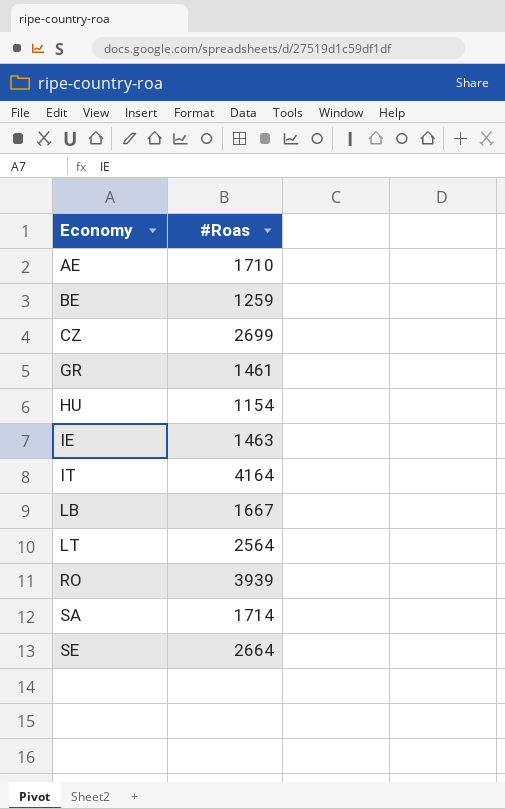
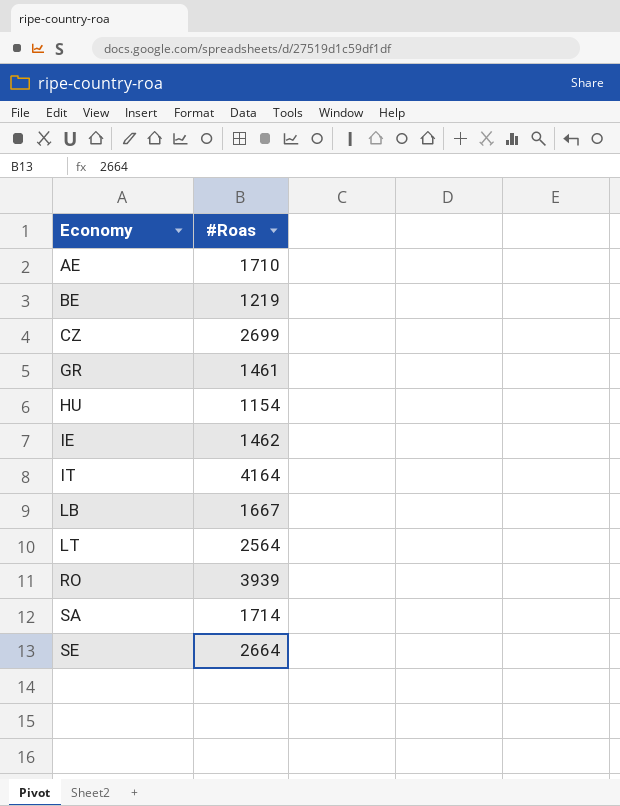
BE | #Roas: 1259 -> 1219
IE | #Roas: 1463 -> 1462

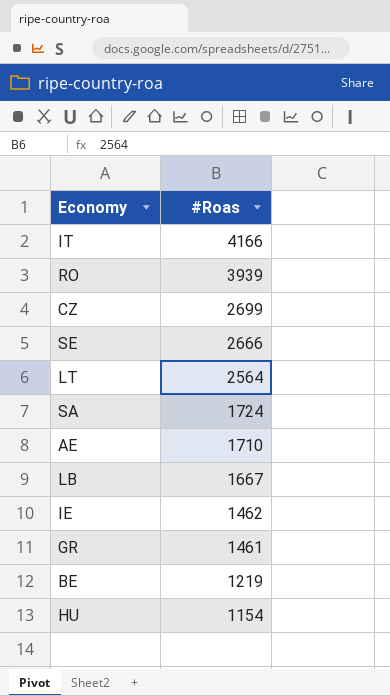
row order: Economy ascending -> #Roas descending
IT | #Roas: 4164 -> 4166
SE | #Roas: 2664 -> 2666
SA | #Roas: 1714 -> 1724

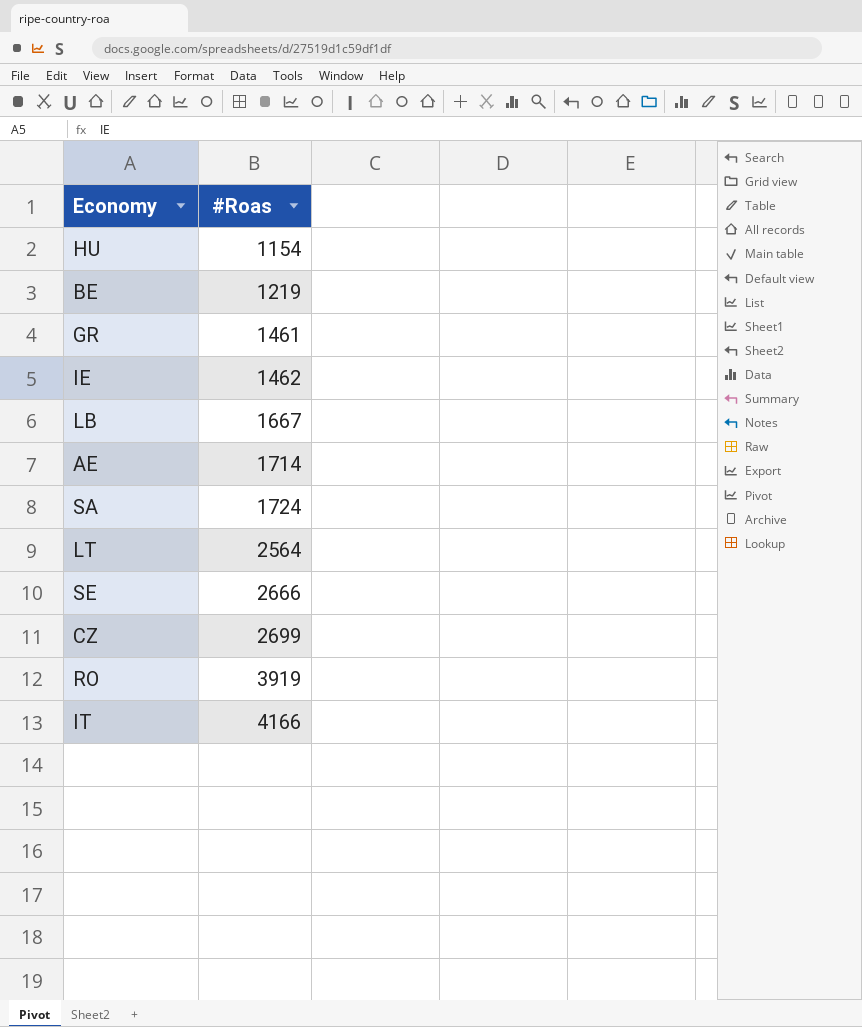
row order: #Roas descending -> #Roas ascending
AE | #Roas: 1710 -> 1714
RO | #Roas: 3939 -> 3919

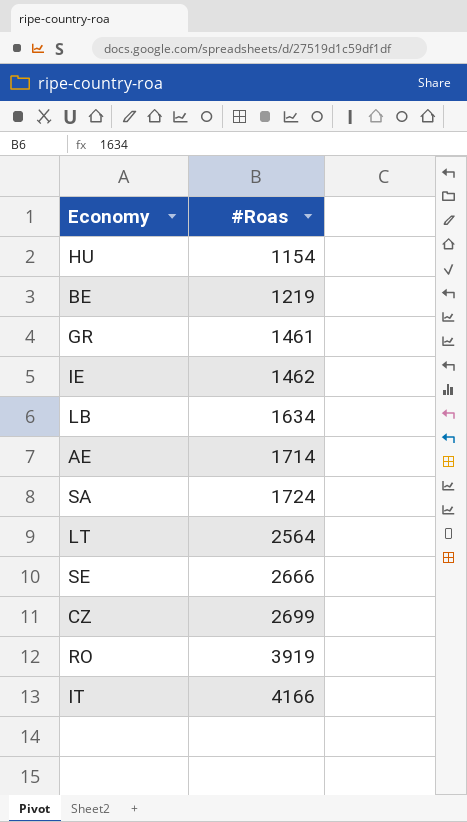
LB | #Roas: 1667 -> 1634

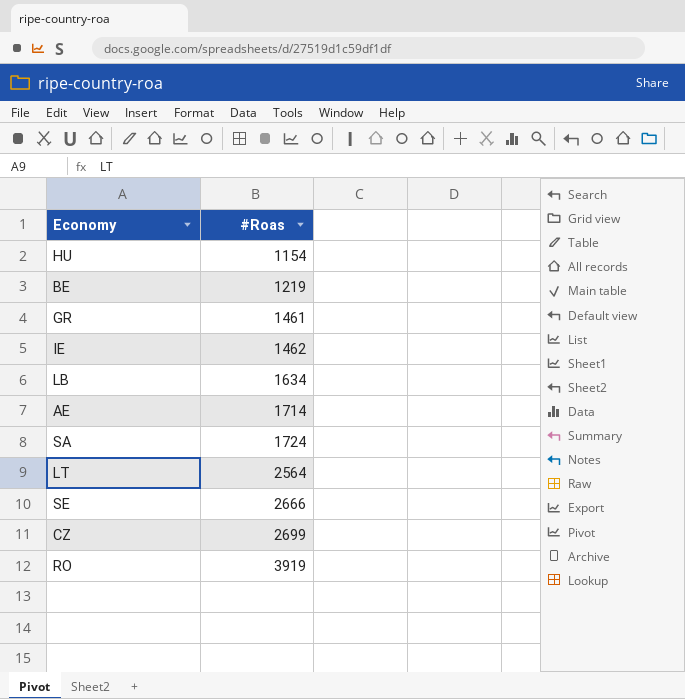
row IT: 4166 -> none

